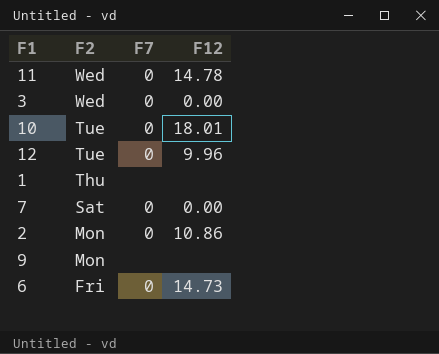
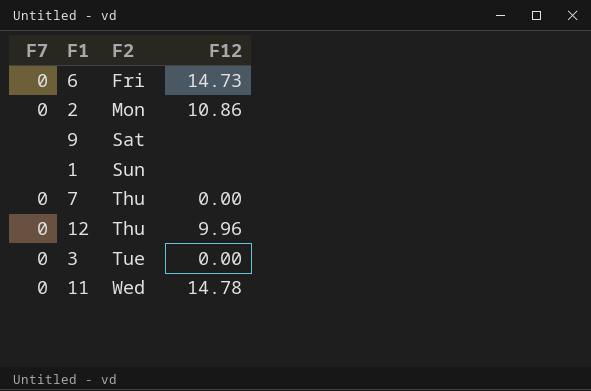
row order: F2 descending -> F2 ascending
column F7 | position: 3 -> 1
row 10: Tue | 0 | 18.01 -> none
9 | F2: Mon -> Sat
1 | F2: Thu -> Sun
7 | F2: Sat -> Thu
12 | F2: Tue -> Thu
3 | F2: Wed -> Tue

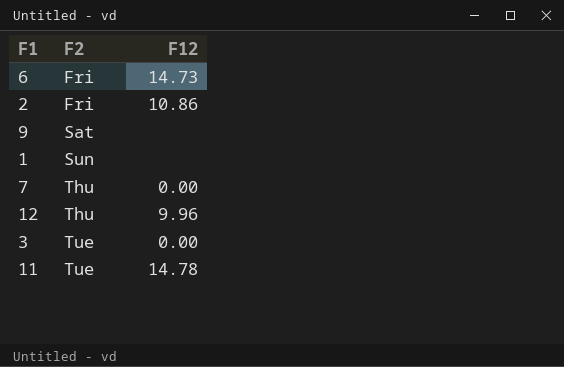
column F7 | position: 1 -> none
2 | F2: Mon -> Fri
11 | F2: Wed -> Tue

